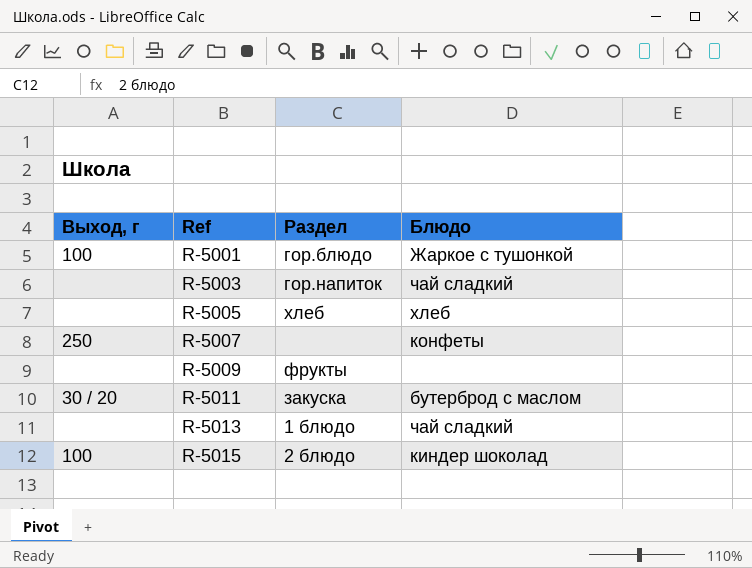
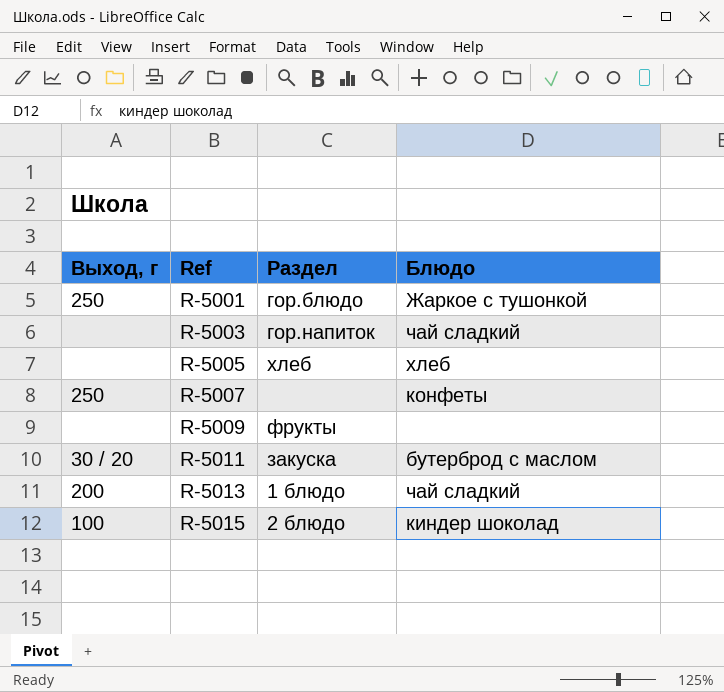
R-5001 | Выход, г: 100 -> 250
R-5013 | Выход, г: none -> 200

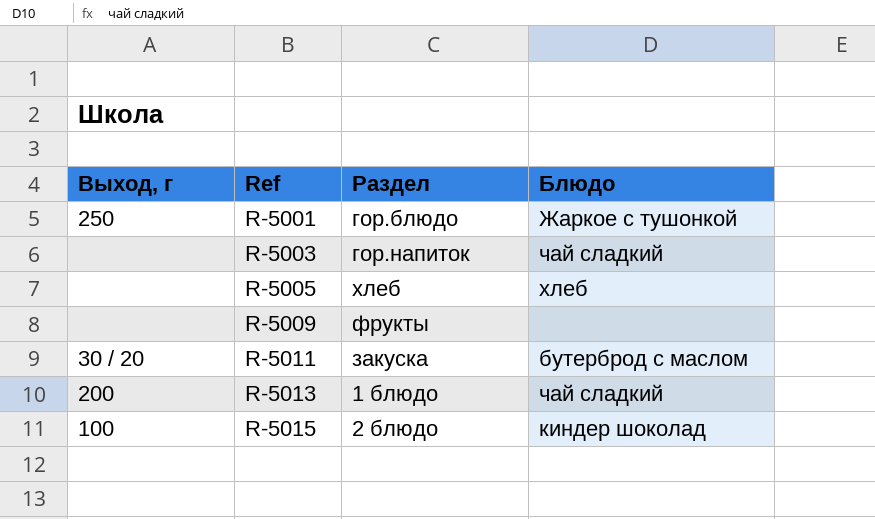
row R-5007: 250 | none | конфеты -> none

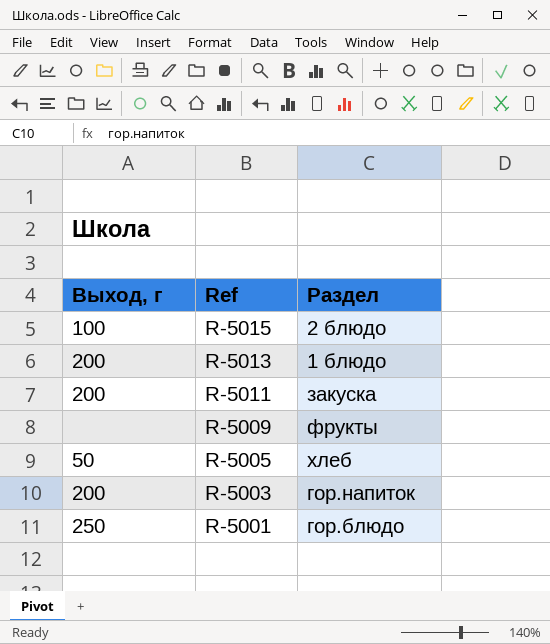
row order: Ref ascending -> Ref descending
column Блюдо | position: 4 -> none
R-5011 | Выход, г: 30 / 20 -> 200
R-5005 | Выход, г: none -> 50
R-5003 | Выход, г: none -> 200

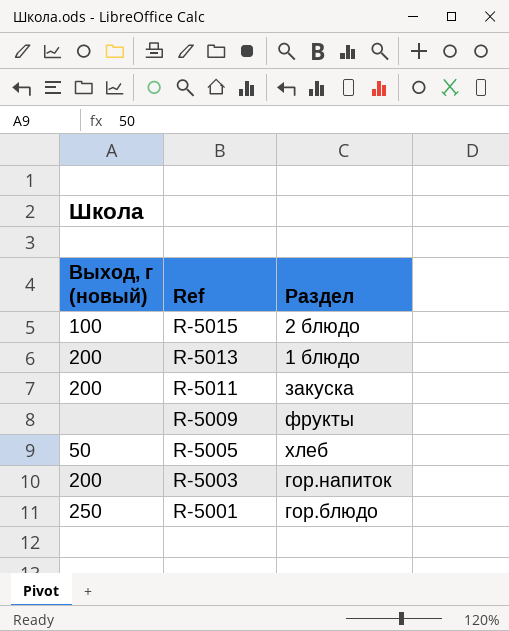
column name: Выход, г -> Выход, г (новый)

